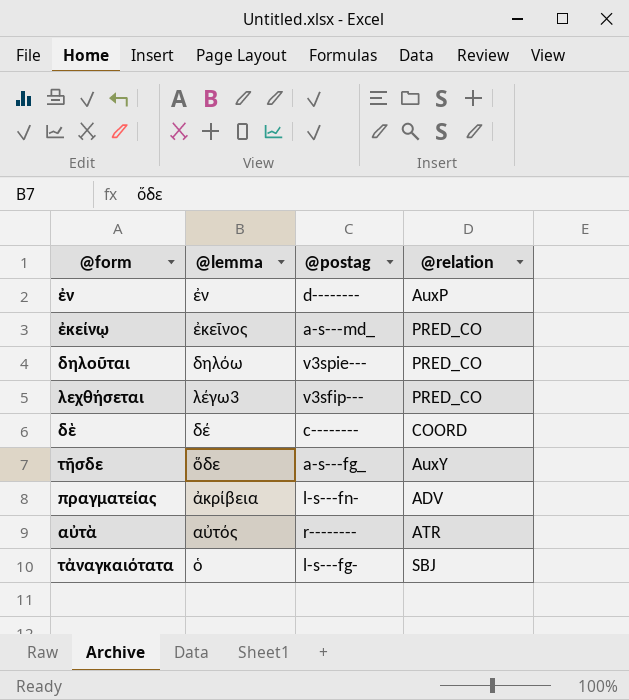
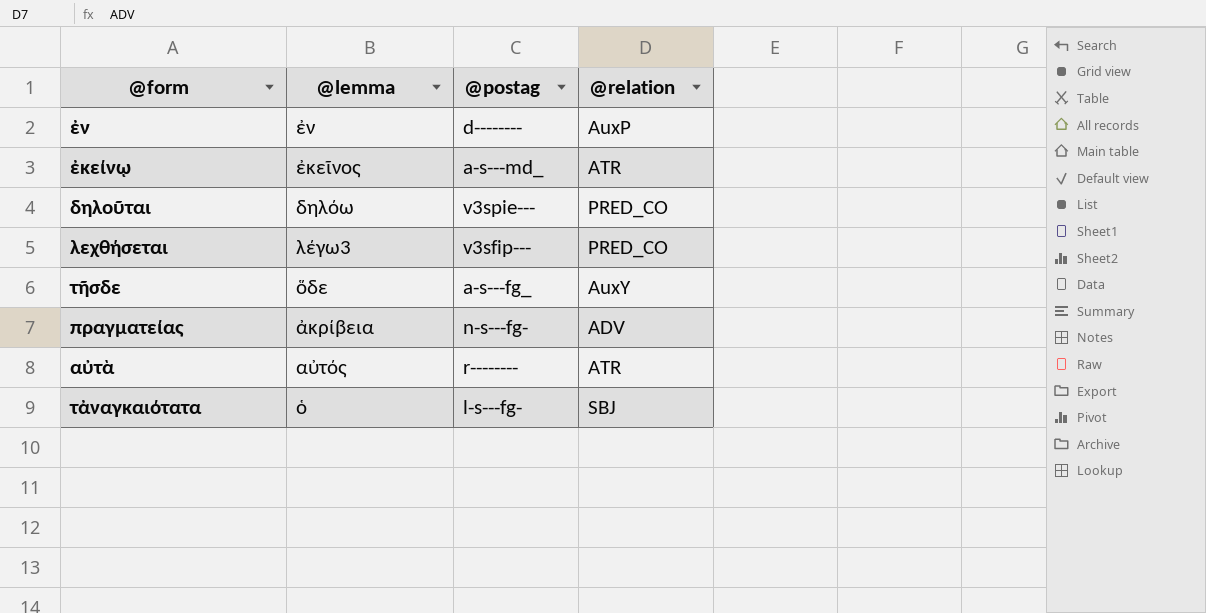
row δὲ: δέ | c-------- | COORD -> none
ἐκείνῳ | @relation: PRED_CO -> ATR
πραγματείας | @postag: l-s---fn- -> n-s---fg-

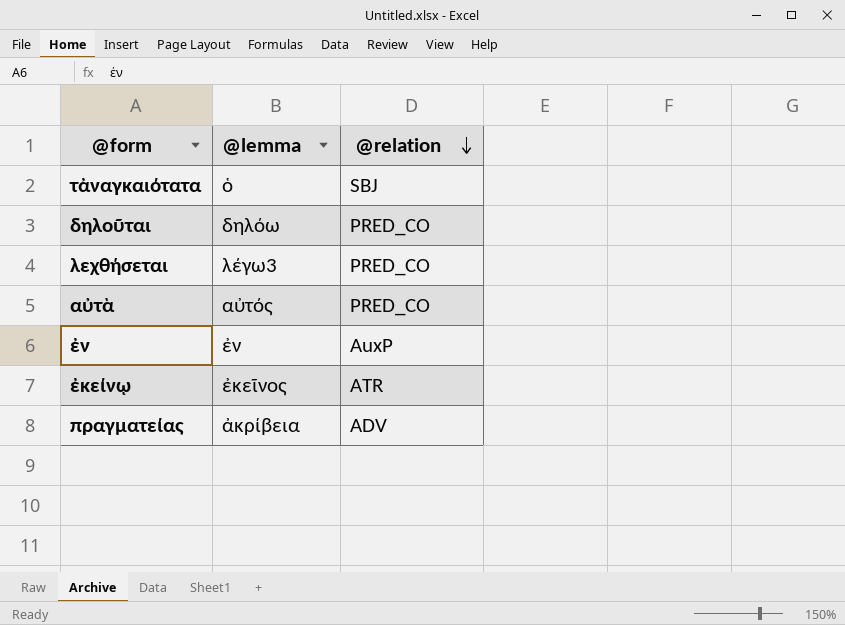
row order: none -> @relation descending
column @postag | position: 3 -> none
row τῆσδε: ὅδε | a-s---fg_ | AuxY -> none
αὐτὰ | @relation: ATR -> PRED_CO

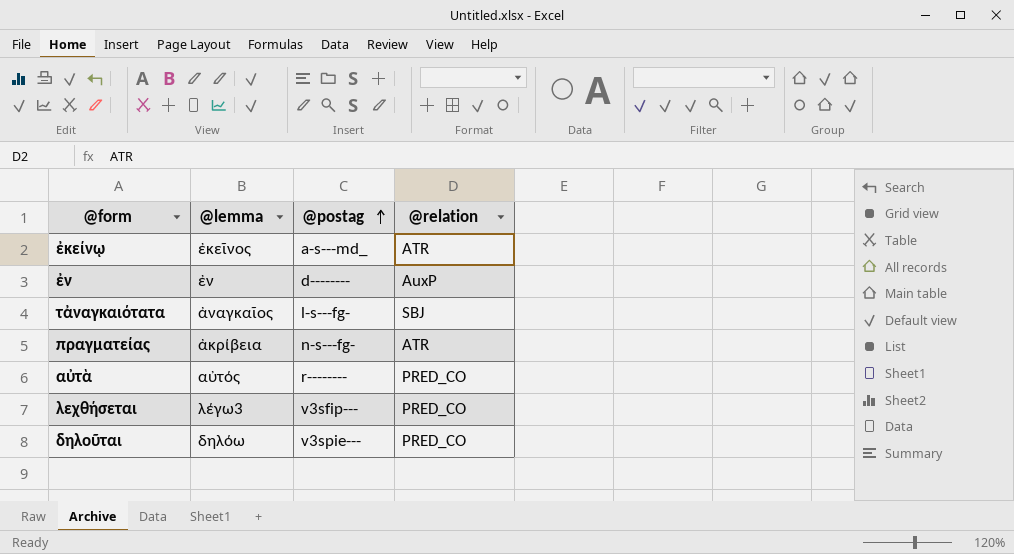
row order: @relation descending -> @postag ascending
column @postag | position: none -> 3
τἀναγκαιότατα | @lemma: ὁ -> ἀναγκαῖος
πραγματείας | @relation: ADV -> ATR

